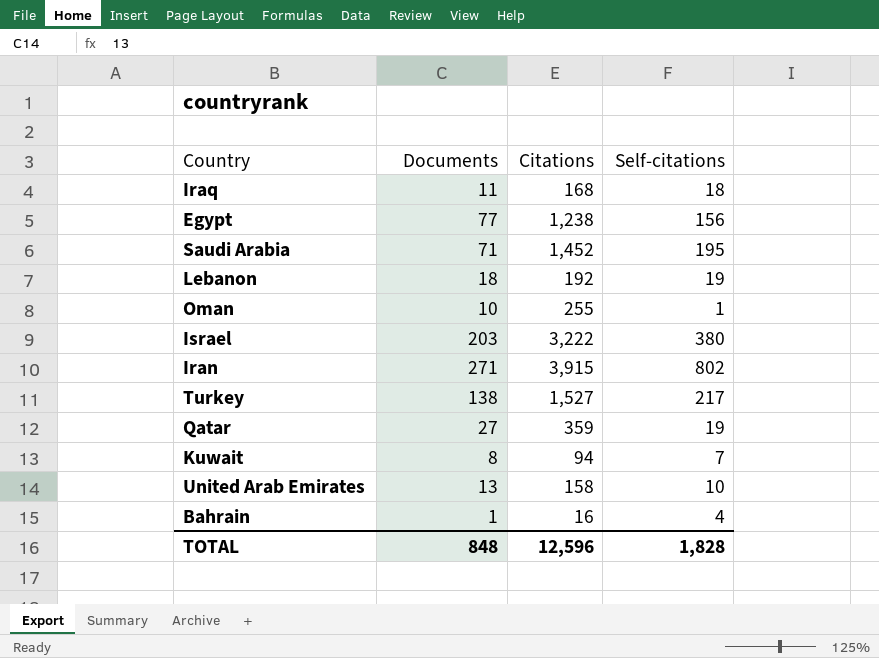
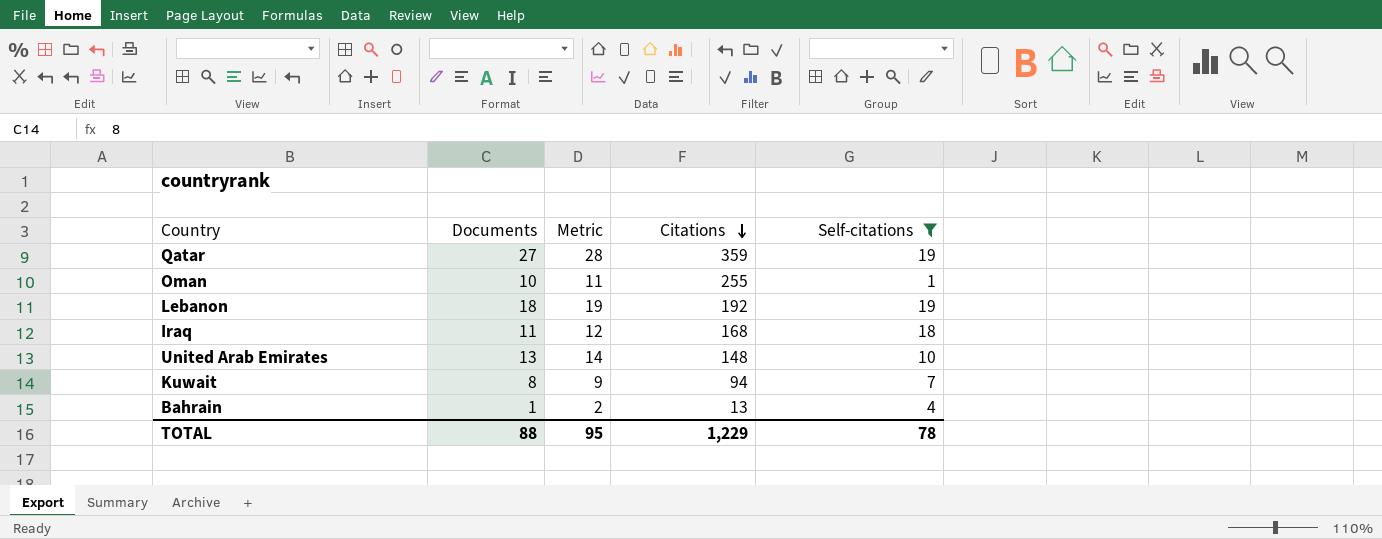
filter: none -> Self-citations <= 19
row order: none -> Citations descending
column Metric | formula: none -> [Documents] + 1
United Arab Emirates | Citations: 158 -> 148
Bahrain | Citations: 16 -> 13
TOTAL | Documents: 848 -> 88
TOTAL | Citations: 12,596 -> 1,229
TOTAL | Self-citations: 1,828 -> 78

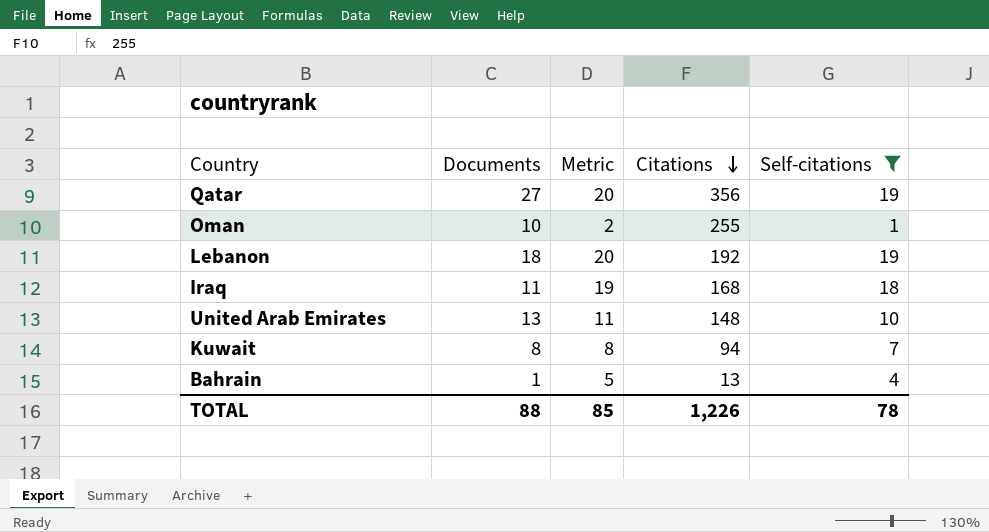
column Metric | formula: [Documents] + 1 -> [Self-citations] + 1
Qatar | Citations: 359 -> 356
TOTAL | Metric: 95 -> 85
TOTAL | Citations: 1,229 -> 1,226

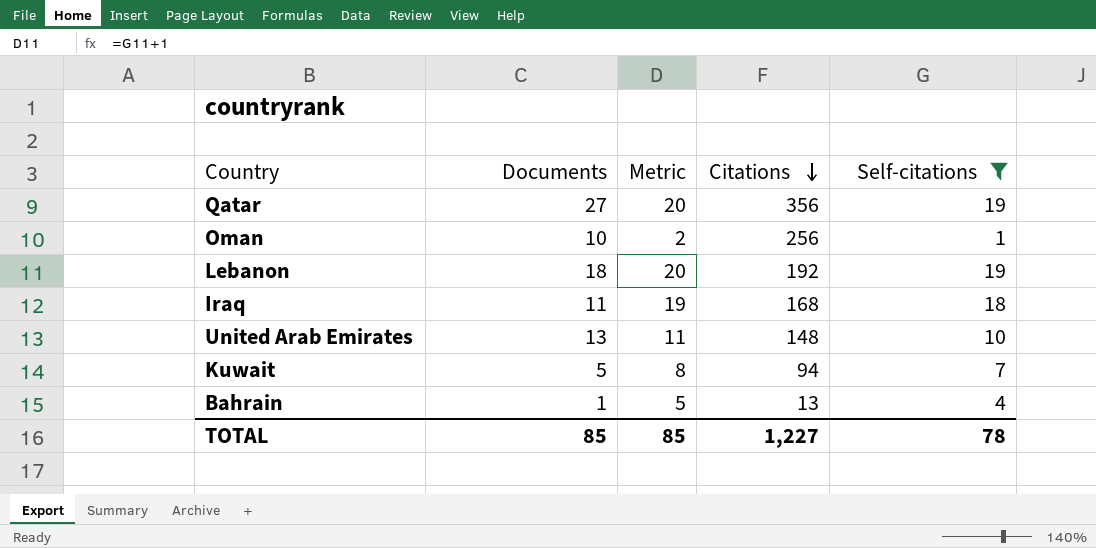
Oman | Citations: 255 -> 256
Kuwait | Documents: 8 -> 5
TOTAL | Documents: 88 -> 85
TOTAL | Citations: 1,226 -> 1,227

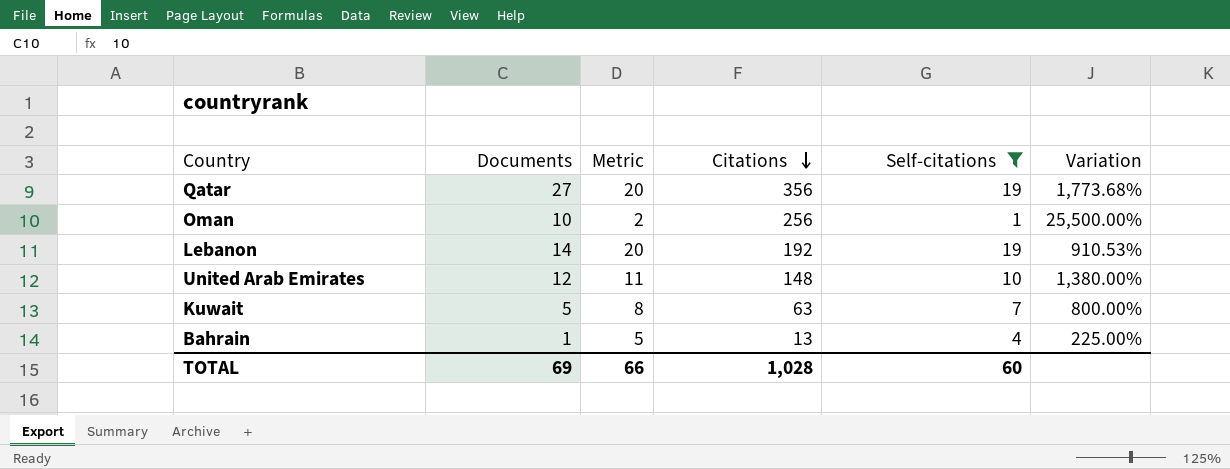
column Variation | formula: none -> ([Citations] - [Self-citations]) / [Self-citations]
row Iraq: 11 | 19 | 168 | 18 -> none
Lebanon | Documents: 18 -> 14
United Arab Emirates | Documents: 13 -> 12
Kuwait | Citations: 94 -> 63
TOTAL | Documents: 85 -> 69
TOTAL | Metric: 85 -> 66
TOTAL | Citations: 1,227 -> 1,028
TOTAL | Self-citations: 78 -> 60

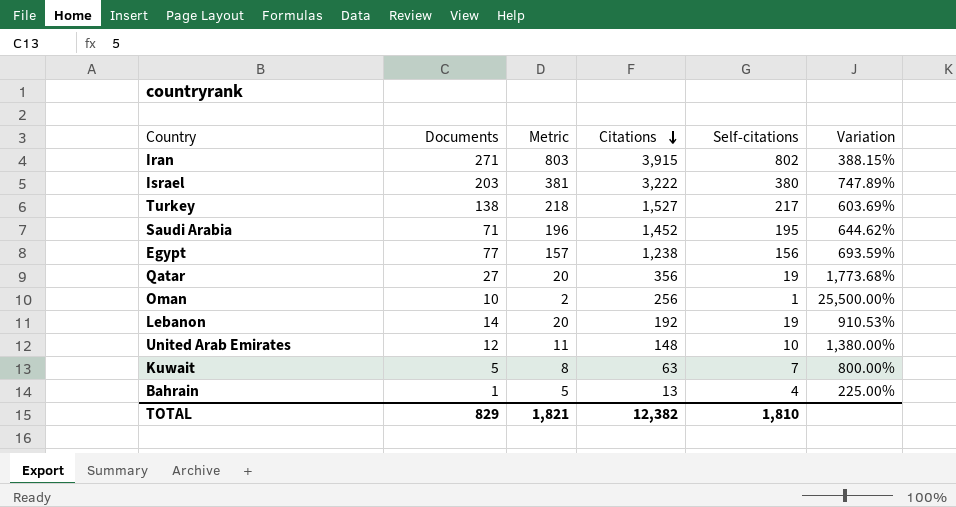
filter: Self-citations <= 19 -> none
TOTAL | Documents: 69 -> 829
TOTAL | Metric: 66 -> 1,821
TOTAL | Citations: 1,028 -> 12,382
TOTAL | Self-citations: 60 -> 1,810

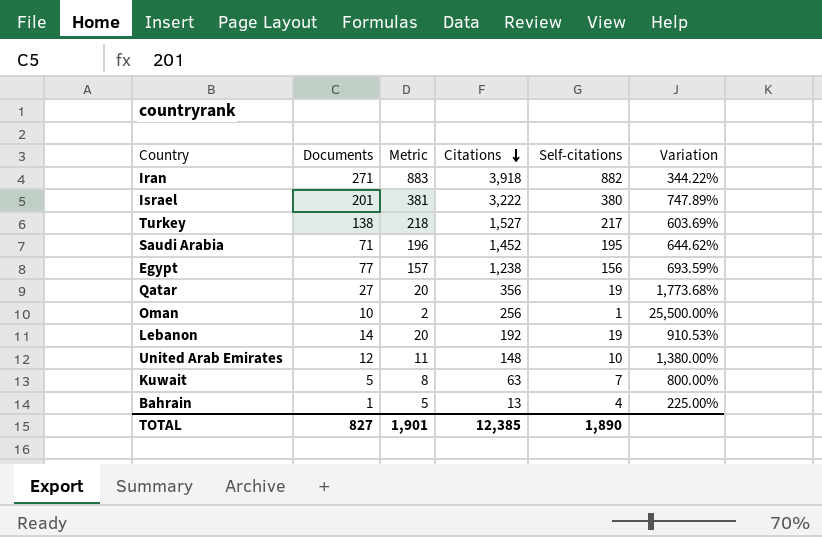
Iran | Metric: 803 -> 883
Iran | Citations: 3,915 -> 3,918
Iran | Self-citations: 802 -> 882
Iran | Variation: 388.15% -> 344.22%
Israel | Documents: 203 -> 201
TOTAL | Documents: 829 -> 827
TOTAL | Metric: 1,821 -> 1,901
TOTAL | Citations: 12,382 -> 12,385
TOTAL | Self-citations: 1,810 -> 1,890

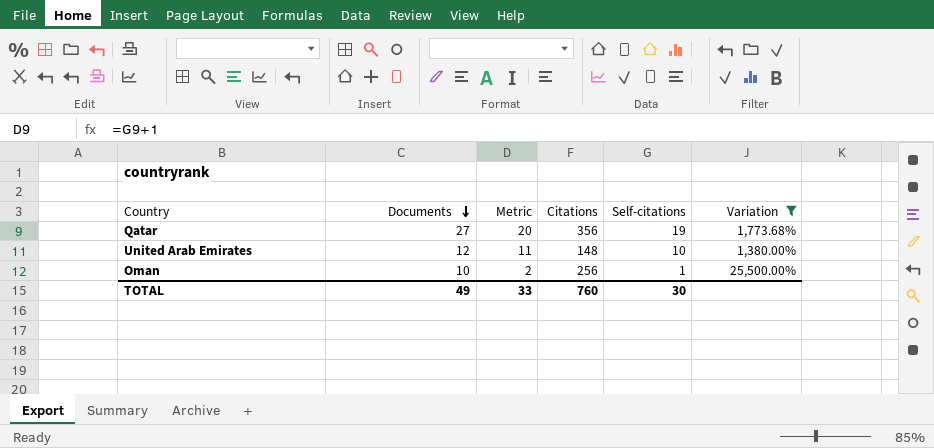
filter: none -> Variation >= 1,380.00%
row order: Citations descending -> Documents descending
TOTAL | Documents: 827 -> 49
TOTAL | Metric: 1,901 -> 33
TOTAL | Citations: 12,385 -> 760
TOTAL | Self-citations: 1,890 -> 30

